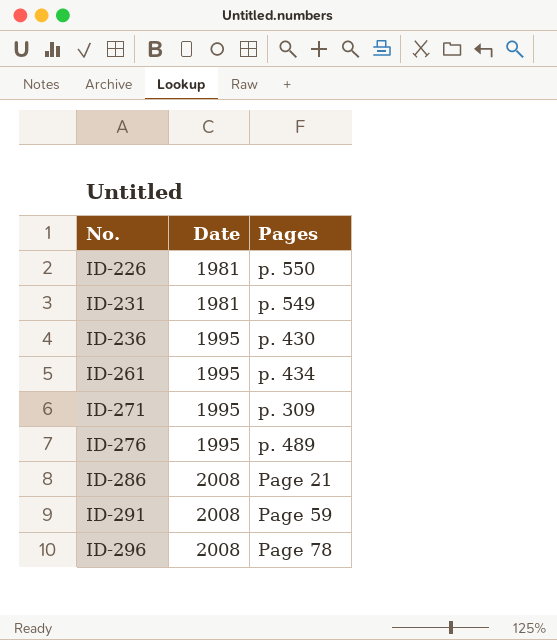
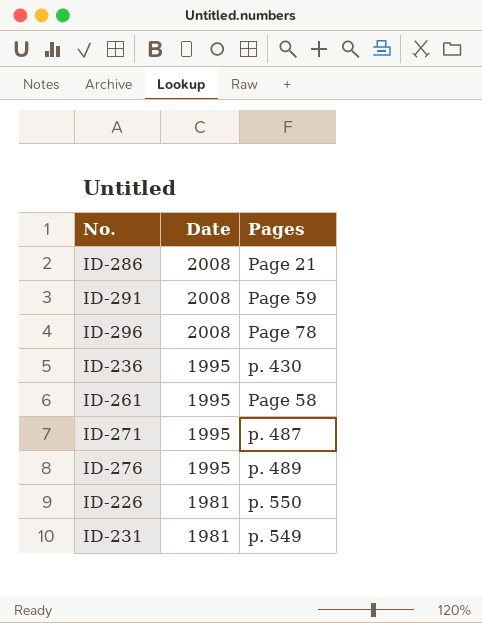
row order: No. ascending -> Date descending
ID-261 | Pages: p. 434 -> Page 58
ID-271 | Pages: p. 309 -> p. 487

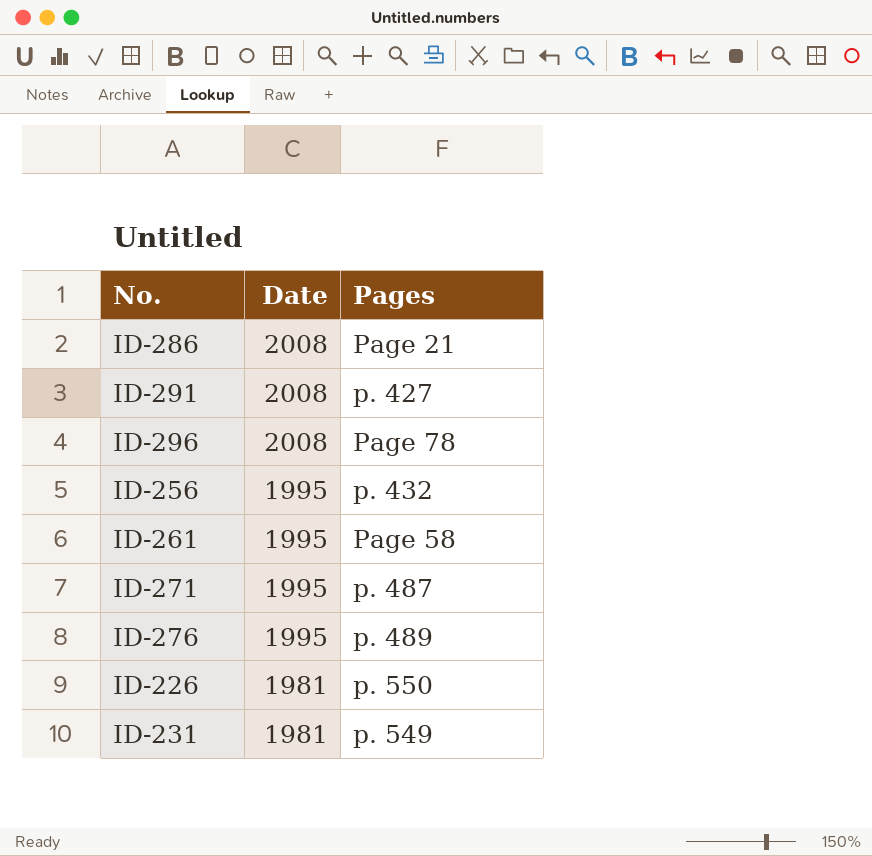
row ID-236: 1995 | p. 430 -> none
ID-291 | Pages: Page 59 -> p. 427
row ID-256: none -> 1995 | p. 432

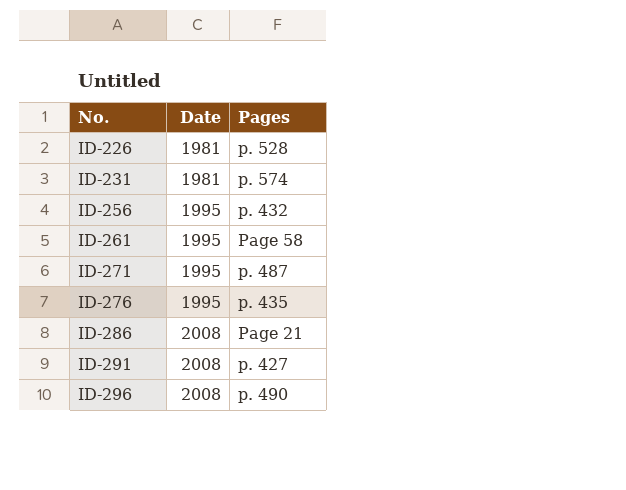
row order: Date descending -> No. ascending
ID-226 | Pages: p. 550 -> p. 528
ID-231 | Pages: p. 549 -> p. 574
ID-276 | Pages: p. 489 -> p. 435
ID-296 | Pages: Page 78 -> p. 490

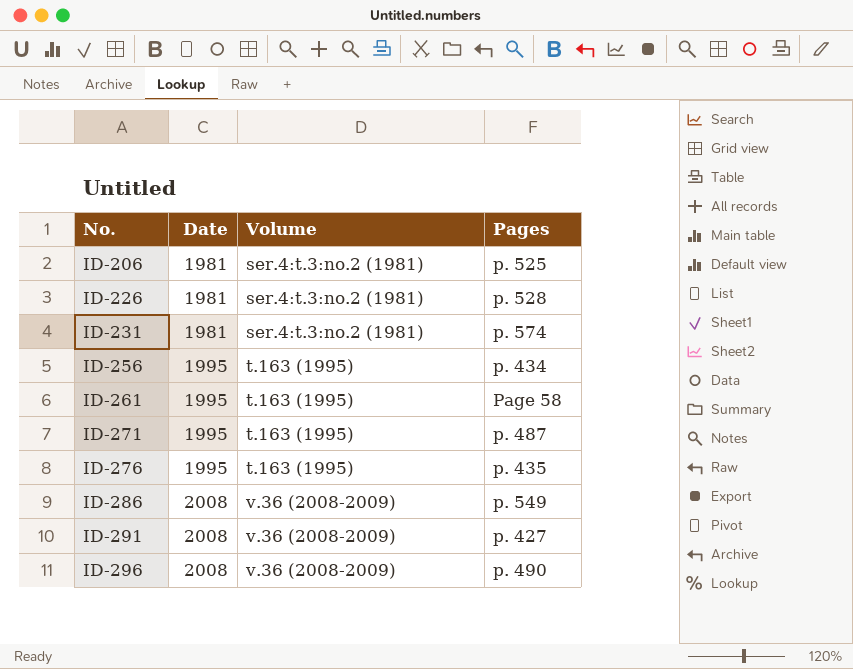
column Volume | position: none -> 3
row ID-206: none -> 1981 | ser.4:t.3:no.2 (1981) | p. 525
ID-256 | Pages: p. 432 -> p. 434
ID-286 | Pages: Page 21 -> p. 549

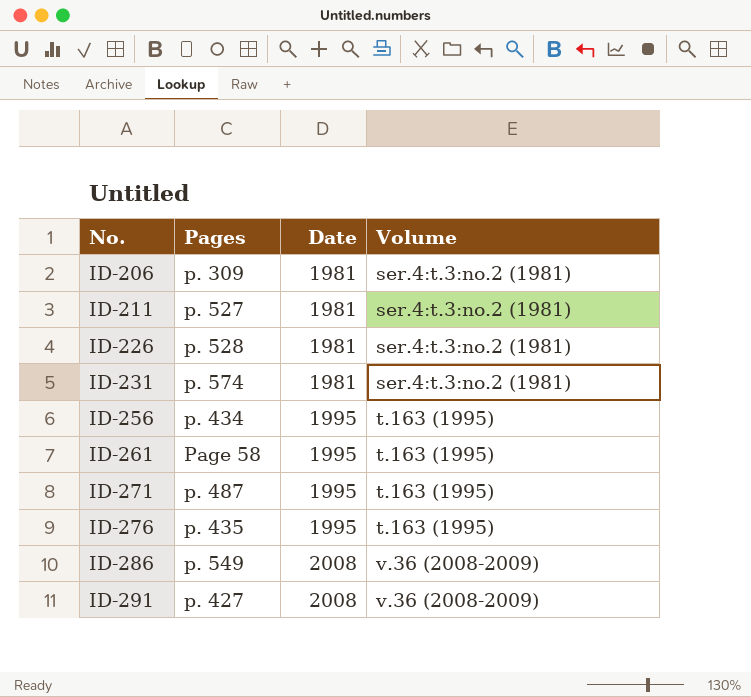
column Pages | position: 4 -> 2
row ID-296: 2008 | v.36 (2008-2009) | p. 490 -> none
ID-206 | Pages: p. 525 -> p. 309
row ID-211: none -> p. 527 | 1981 | ser.4:t.3:no.2 (1981)

